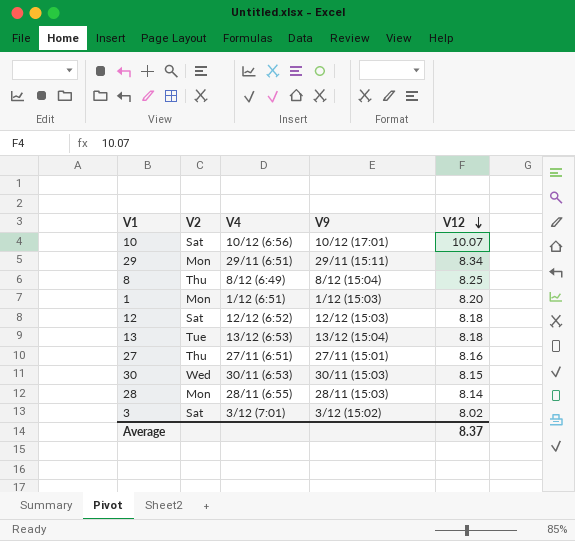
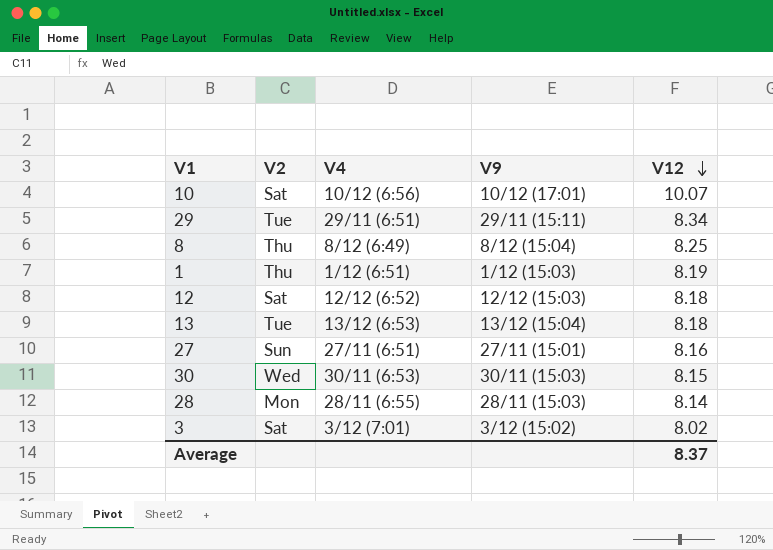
29 | V2: Mon -> Tue
1 | V2: Mon -> Thu
1 | V12: 8.20 -> 8.19
27 | V2: Thu -> Sun

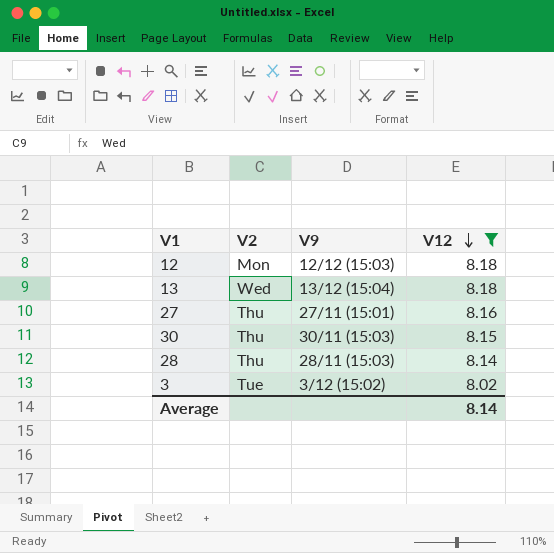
filter: none -> V12 <= 8.18
column V4 | position: 3 -> none
12 | V2: Sat -> Mon
13 | V2: Tue -> Wed
27 | V2: Sun -> Thu
30 | V2: Wed -> Thu
28 | V2: Mon -> Thu
3 | V2: Sat -> Tue
Average | V12: 8.37 -> 8.14

